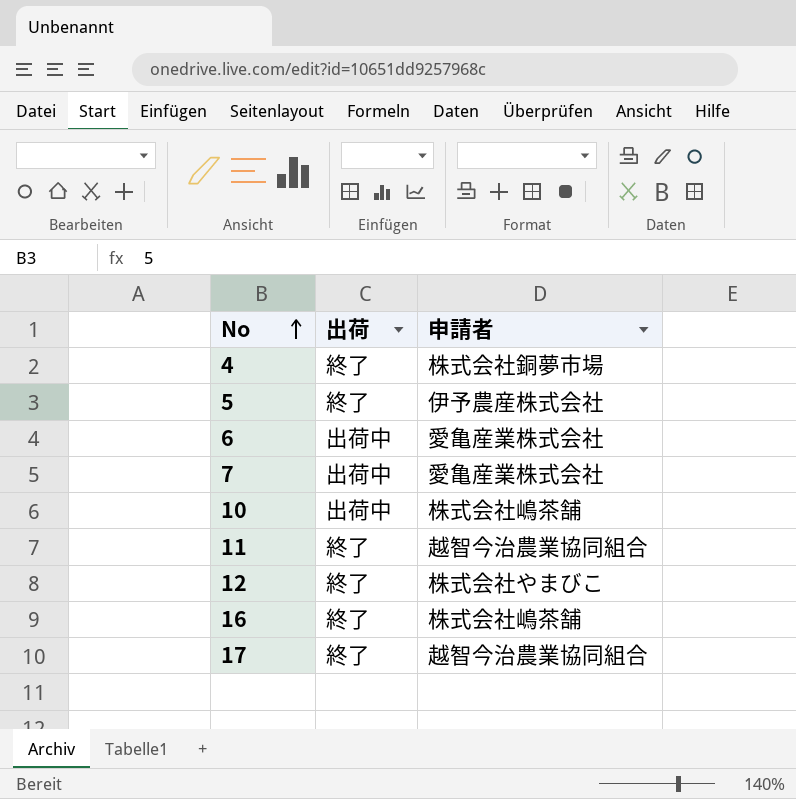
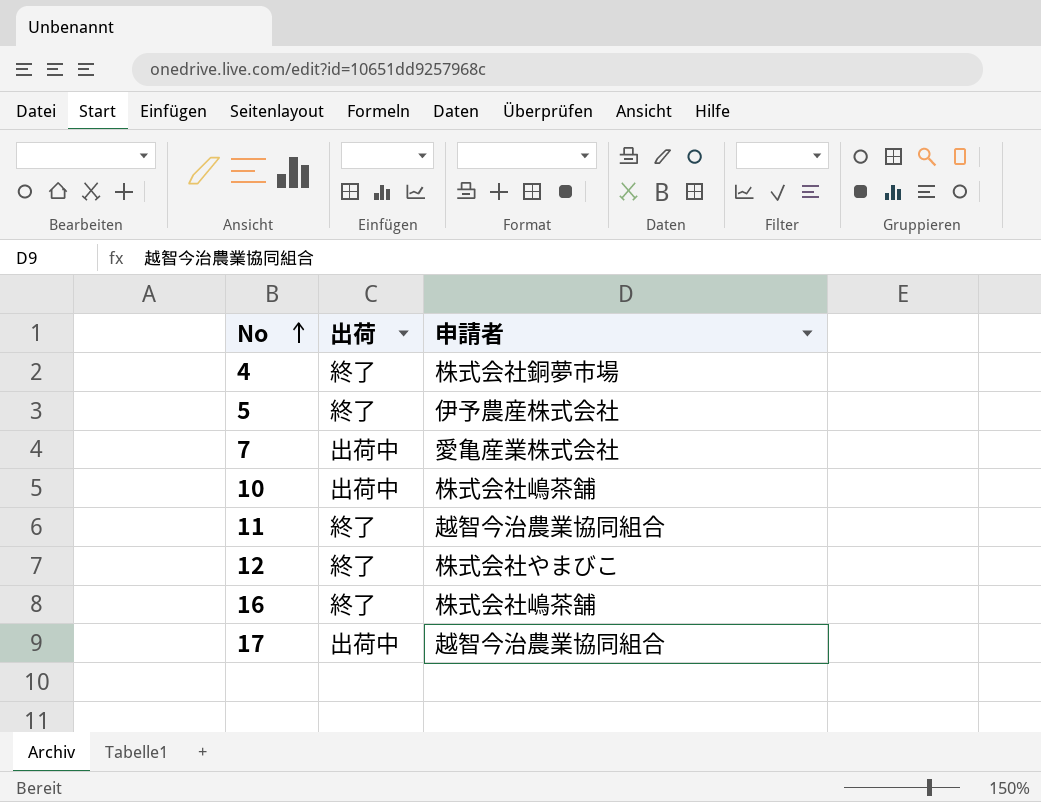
row 6: 出荷中 | 愛亀産業株式会社 -> none
17 | 出荷: 終了 -> 出荷中

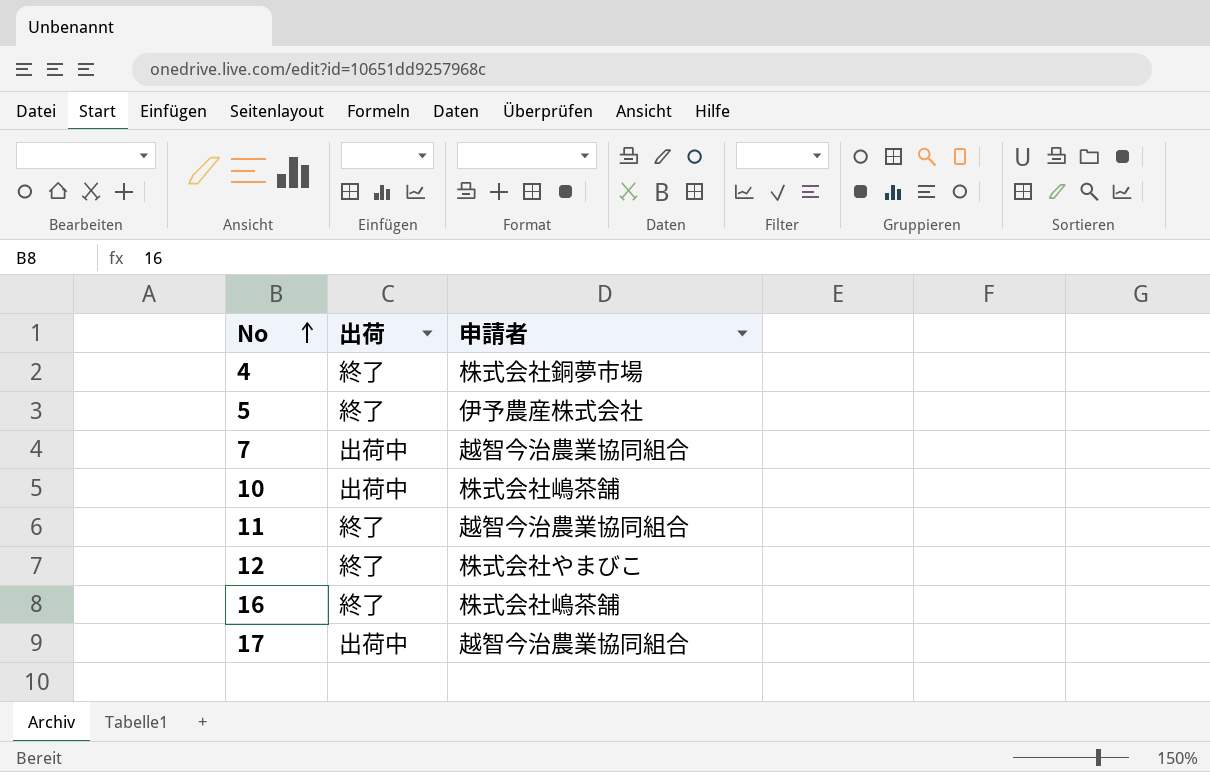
7 | 申請者: 愛亀産業株式会社 -> 越智今治農業協同組合

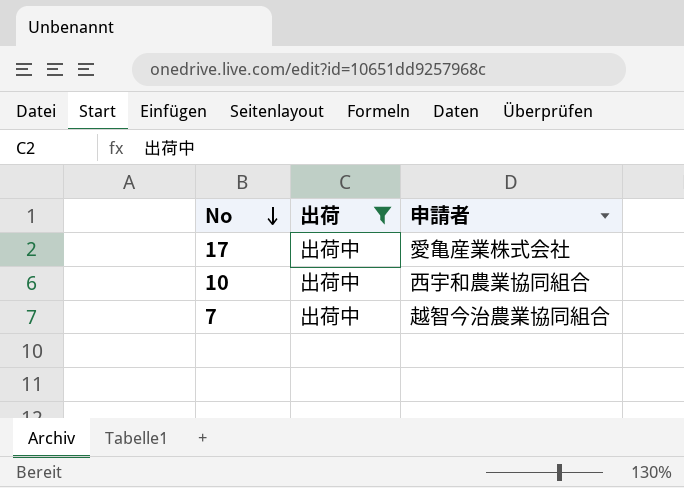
filter: none -> 出荷 = 出荷中
row order: No ascending -> No descending
17 | 申請者: 越智今治農業協同組合 -> 愛亀産業株式会社
10 | 申請者: 株式会社嶋茶舗 -> 西宇和農業協同組合

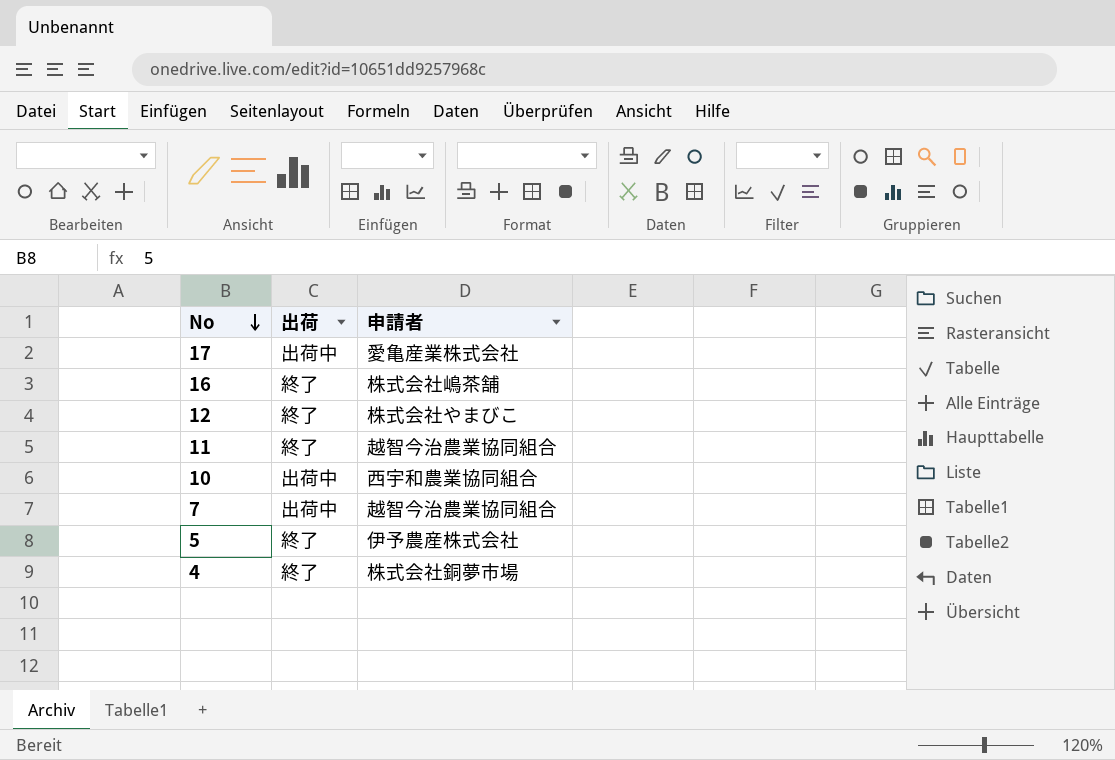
filter: 出荷 = 出荷中 -> none

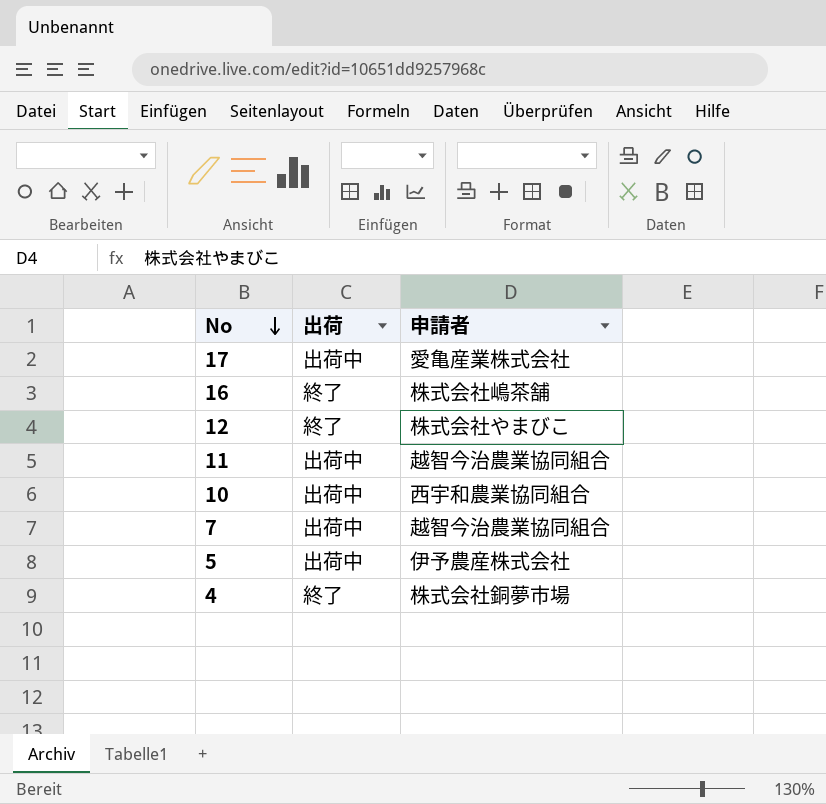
11 | 出荷: 終了 -> 出荷中
5 | 出荷: 終了 -> 出荷中

